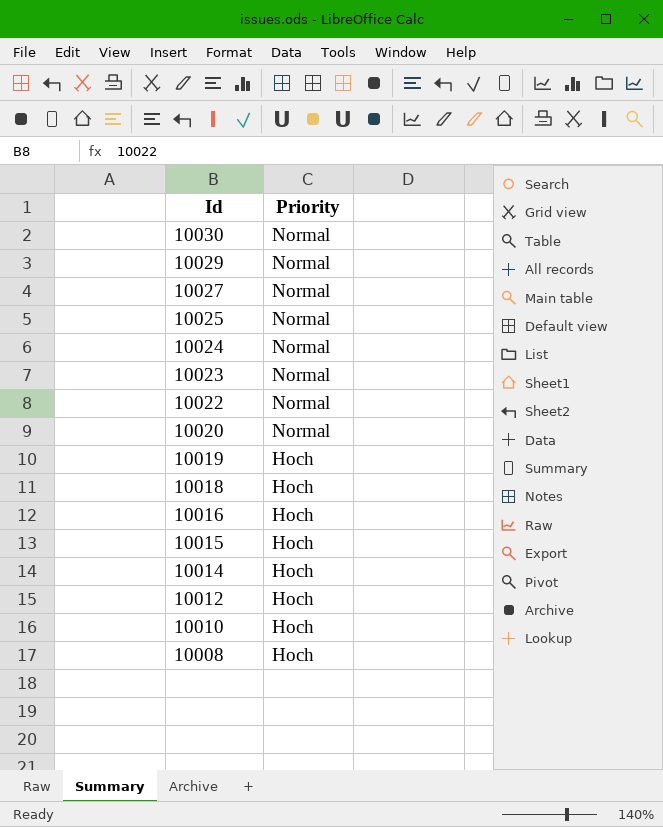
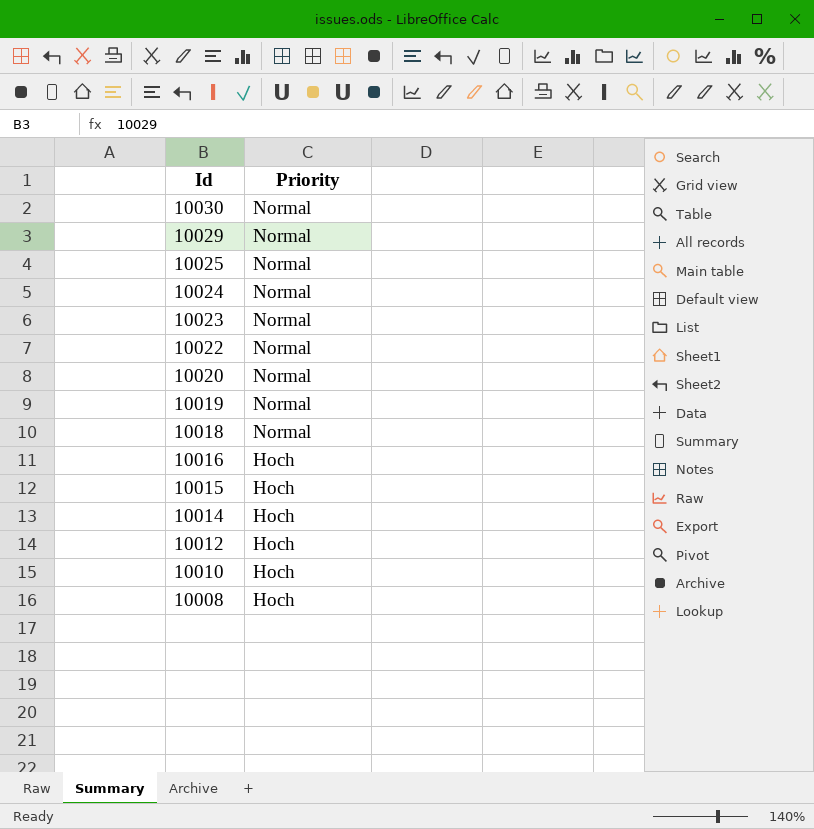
row 10027: Normal -> none
10019 | Priority: Hoch -> Normal
10018 | Priority: Hoch -> Normal

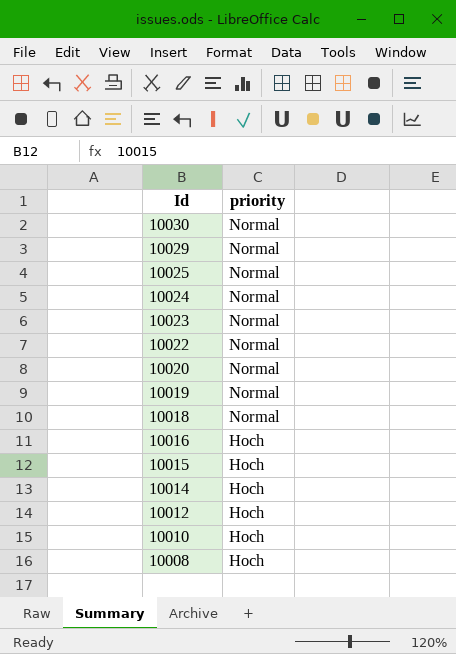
column name: Priority -> priority

